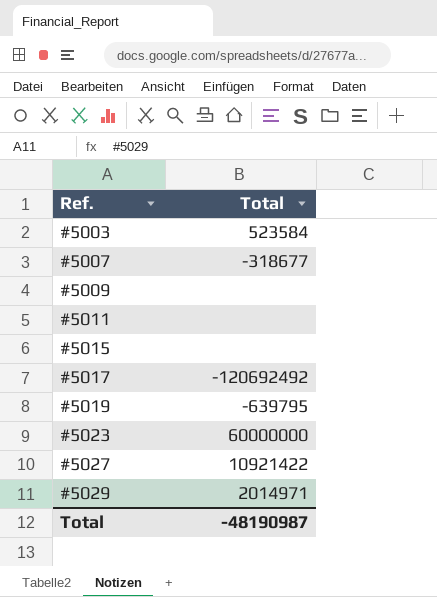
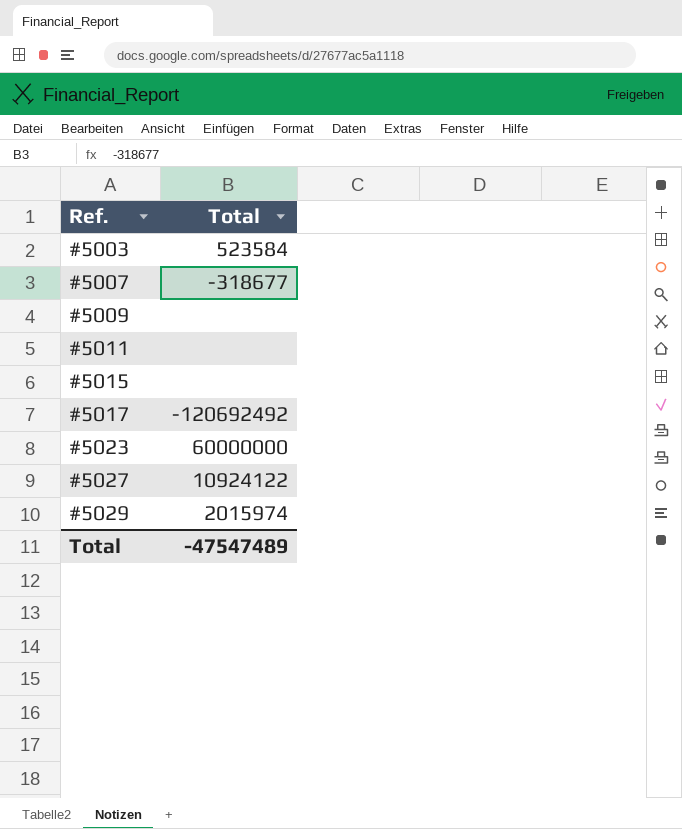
row #5019: -639795 -> none
#5027 | Total: 10921422 -> 10924122
#5029 | Total: 2014971 -> 2015974
Total | Total: -48190987 -> -47547489

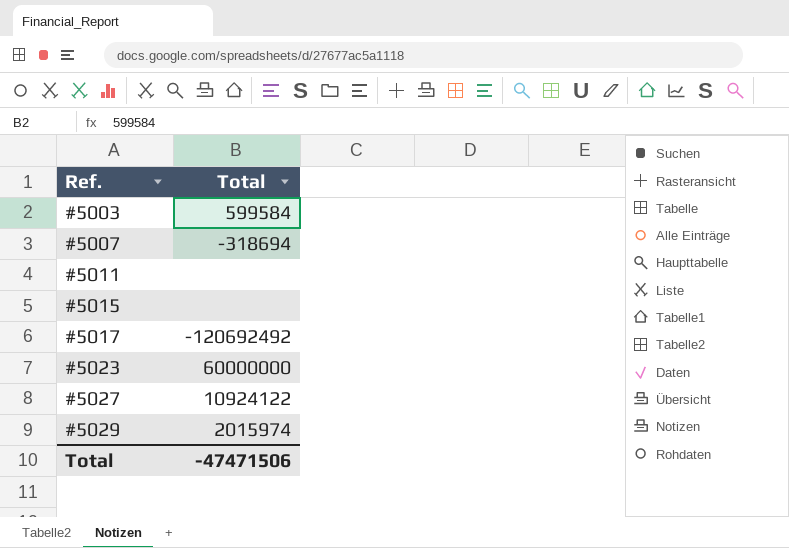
row #5009: none -> none
#5003 | Total: 523584 -> 599584
#5007 | Total: -318677 -> -318694
Total | Total: -47547489 -> -47471506

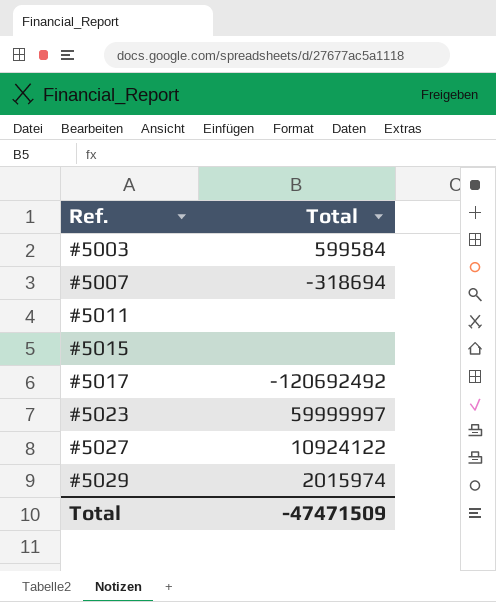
#5023 | Total: 60000000 -> 59999997
Total | Total: -47471506 -> -47471509

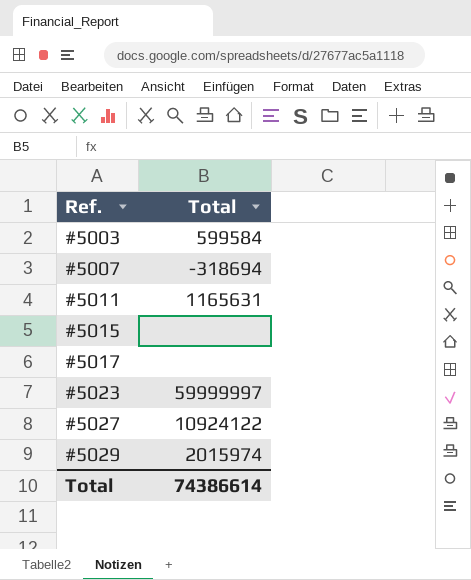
#5011 | Total: none -> 1165631
#5017 | Total: -120692492 -> none
Total | Total: -47471509 -> 74386614

